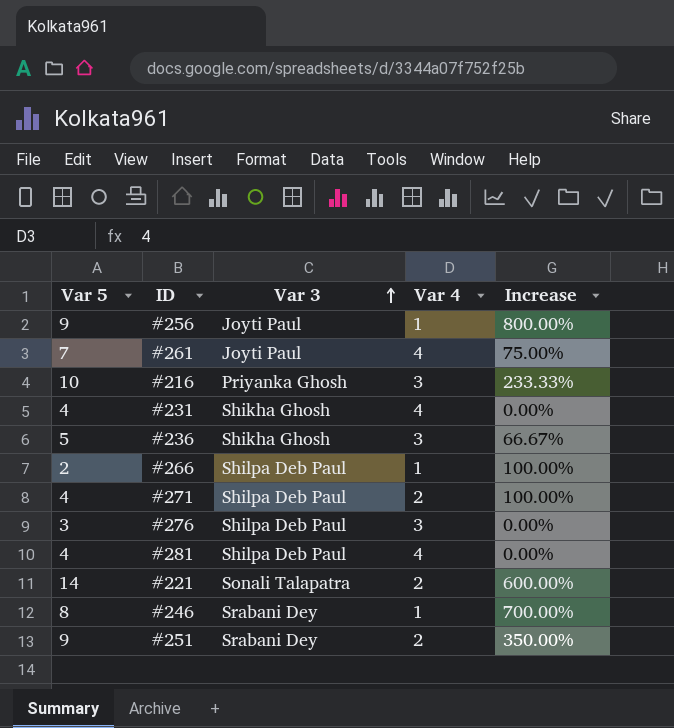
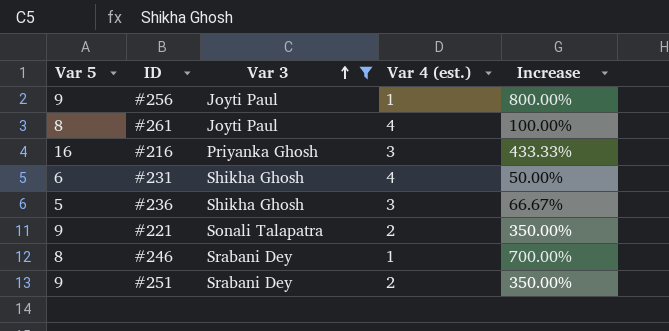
filter: none -> Var 3 != Shilpa Deb Paul
column name: Var 4 -> Var 4 (est.)
#261 | Var 5: 7 -> 8
#261 | Increase: 75.00% -> 100.00%
#216 | Var 5: 10 -> 16
#216 | Increase: 233.33% -> 433.33%
#231 | Var 5: 4 -> 6
#231 | Increase: 0.00% -> 50.00%
#221 | Var 5: 14 -> 9
#221 | Increase: 600.00% -> 350.00%

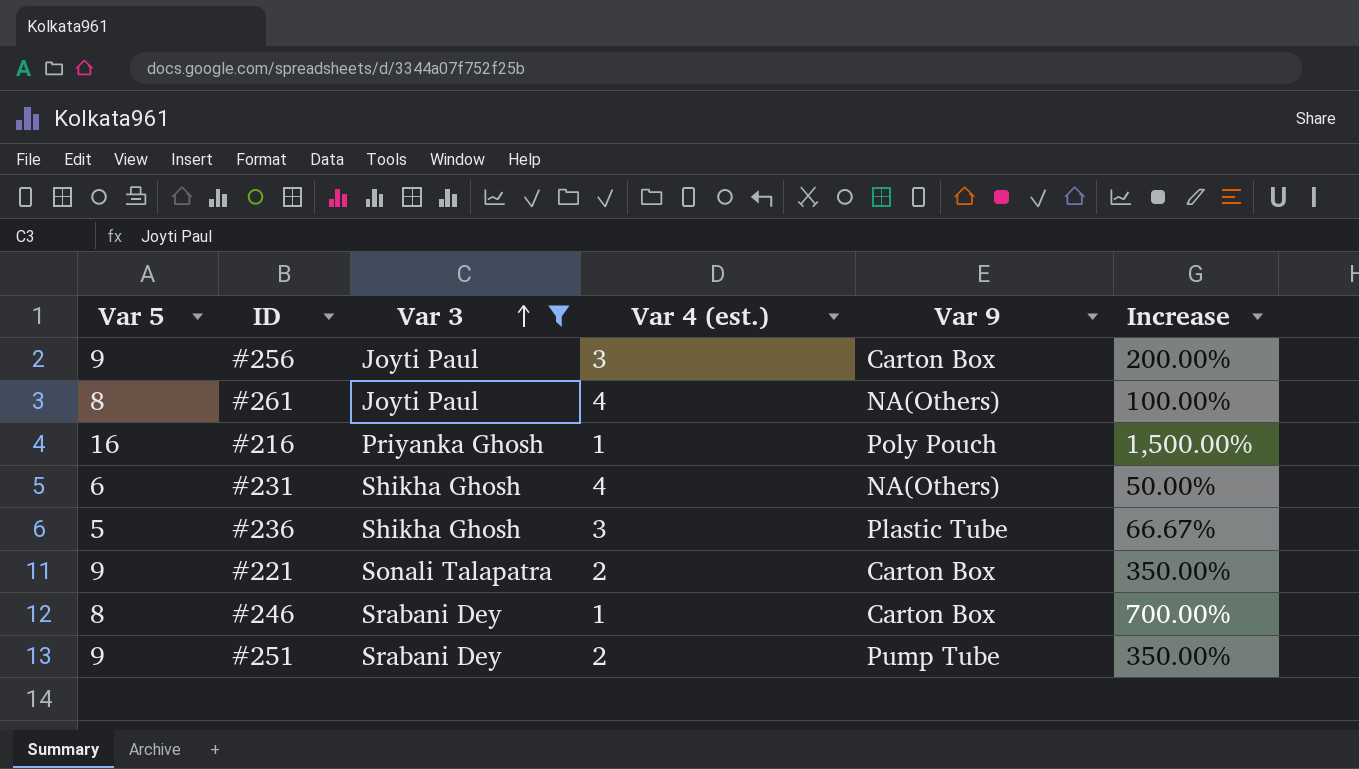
column Var 9 | position: none -> 5
#256 | Var 4 (est.): 1 -> 3
#256 | Increase: 800.00% -> 200.00%
#216 | Var 4 (est.): 3 -> 1
#216 | Increase: 433.33% -> 1,500.00%

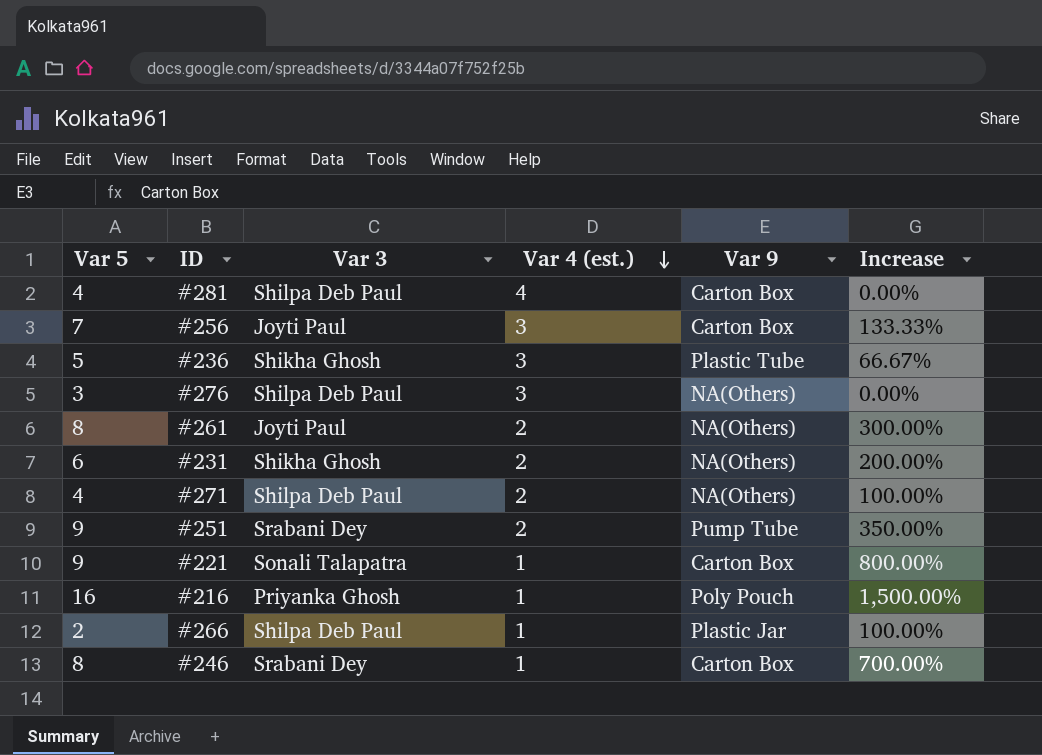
filter: Var 3 != Shilpa Deb Paul -> none
row order: Var 3 ascending -> Var 4 (est.) descending
#256 | Var 5: 9 -> 7
#256 | Increase: 200.00% -> 133.33%
#261 | Var 4 (est.): 4 -> 2
#261 | Increase: 100.00% -> 300.00%
#231 | Var 4 (est.): 4 -> 2
#231 | Increase: 50.00% -> 200.00%
#221 | Var 4 (est.): 2 -> 1
#221 | Increase: 350.00% -> 800.00%

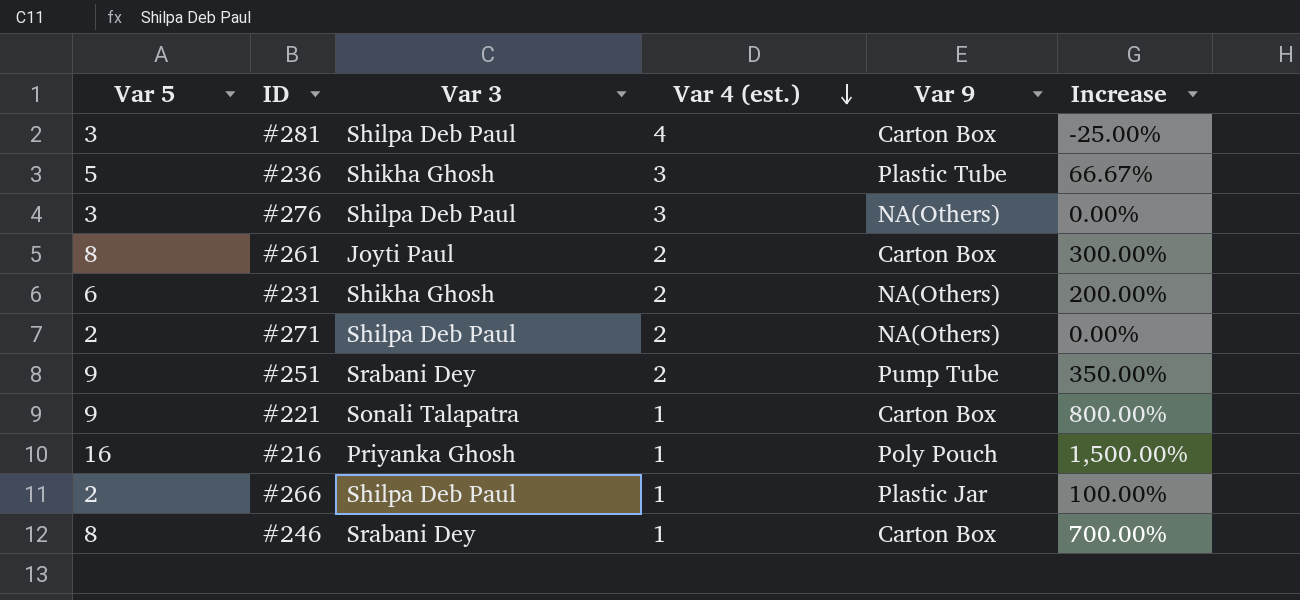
row #256: 7 | Joyti Paul | 3 | Carton Box | 133.33% -> none
#281 | Var 5: 4 -> 3
#281 | Increase: 0.00% -> -25.00%
#261 | Var 9: NA(Others) -> Carton Box
#271 | Var 5: 4 -> 2
#271 | Increase: 100.00% -> 0.00%

